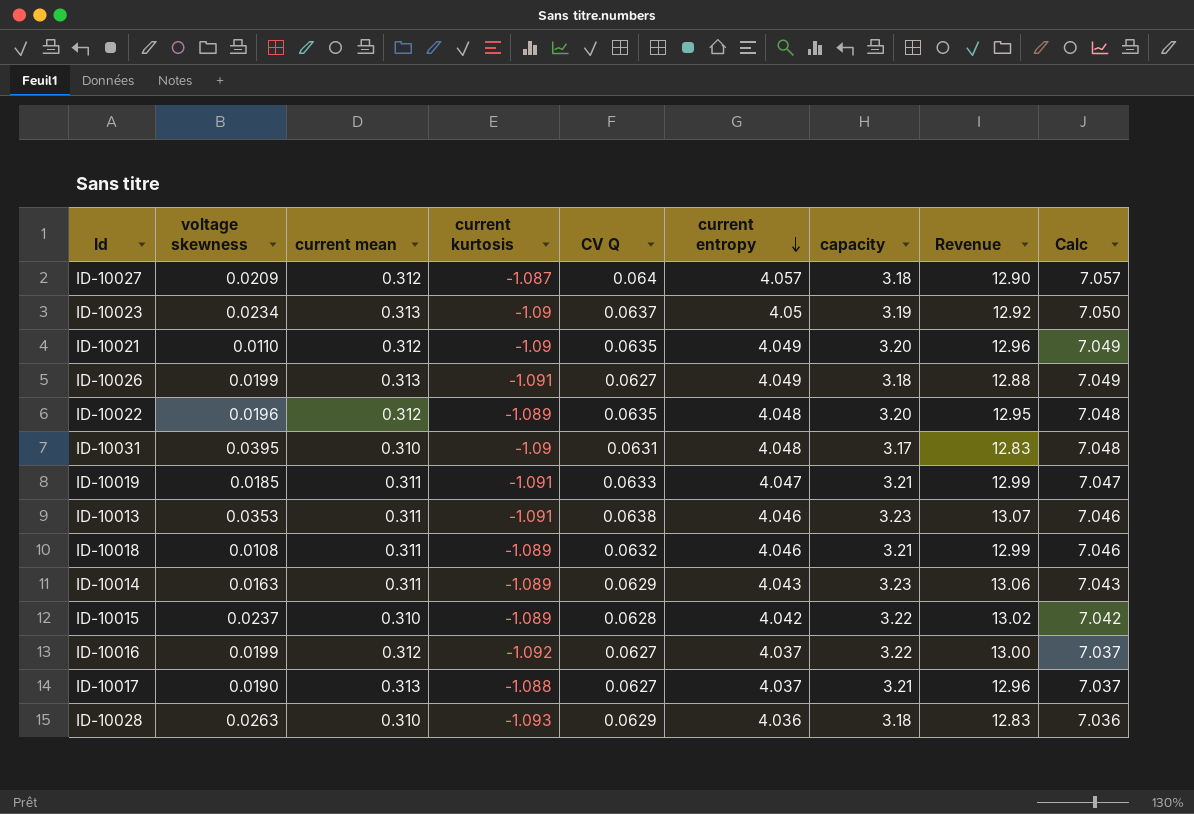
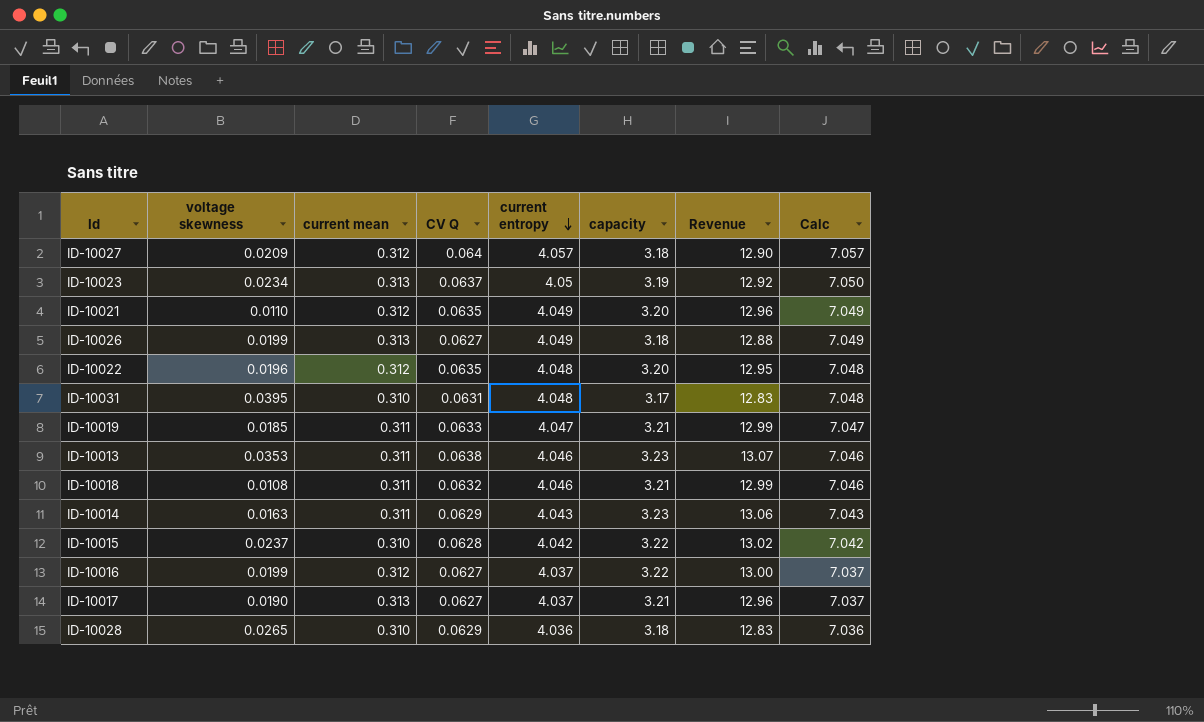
column current kurtosis | position: 4 -> none
ID-10028 | voltage skewness: 0.0263 -> 0.0265

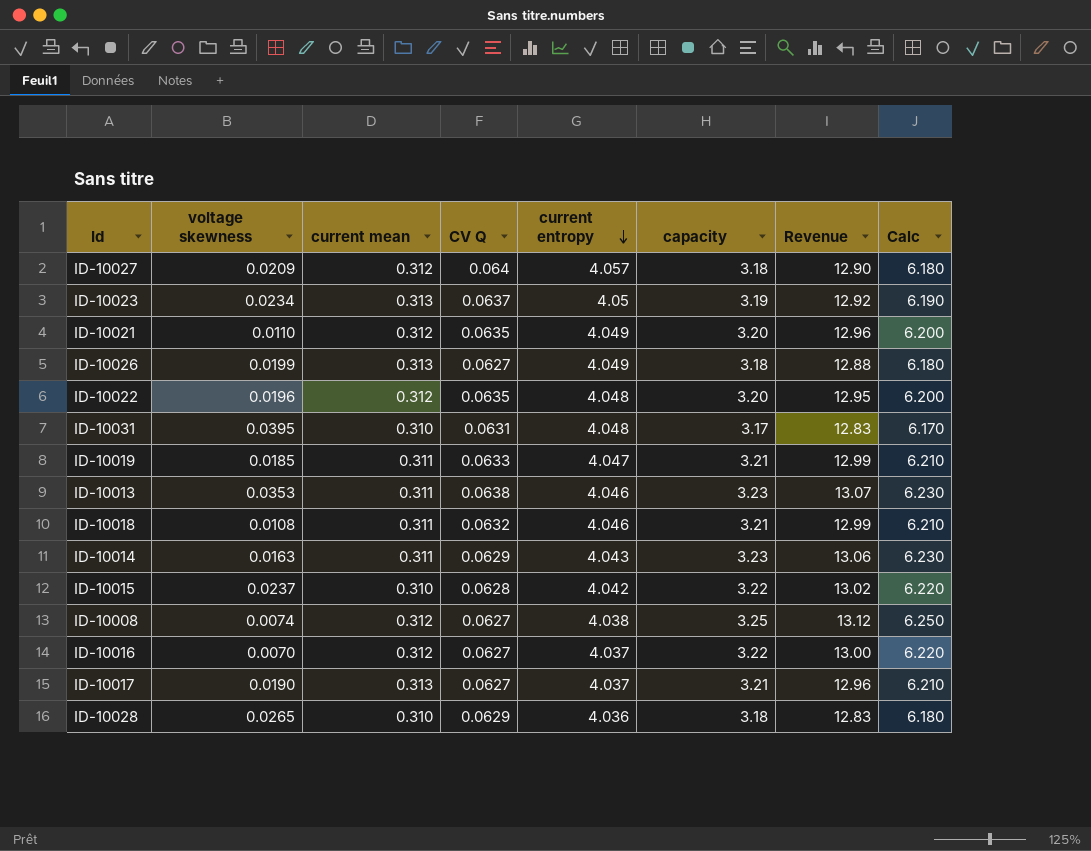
column Calc | formula: [current entropy] + 3 -> [capacity] + 3
row ID-10008: none -> 0.0074 | 0.312 | 0.0627 | 4.038 | 3.25 | 13.12 | 6.250
ID-10016 | voltage skewness: 0.0199 -> 0.0070

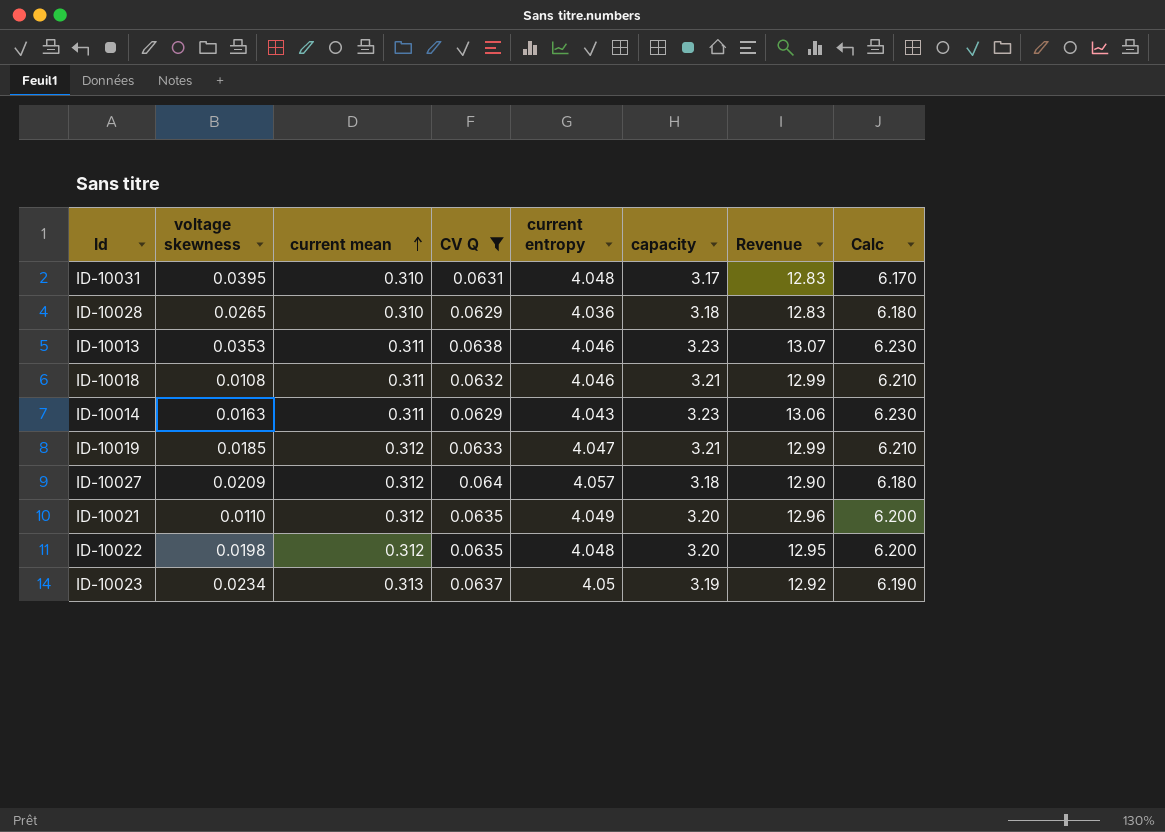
filter: none -> CV Q >= 0.0629
row order: current entropy descending -> current mean ascending
ID-10019 | current mean: 0.311 -> 0.312
ID-10022 | voltage skewness: 0.0196 -> 0.0198

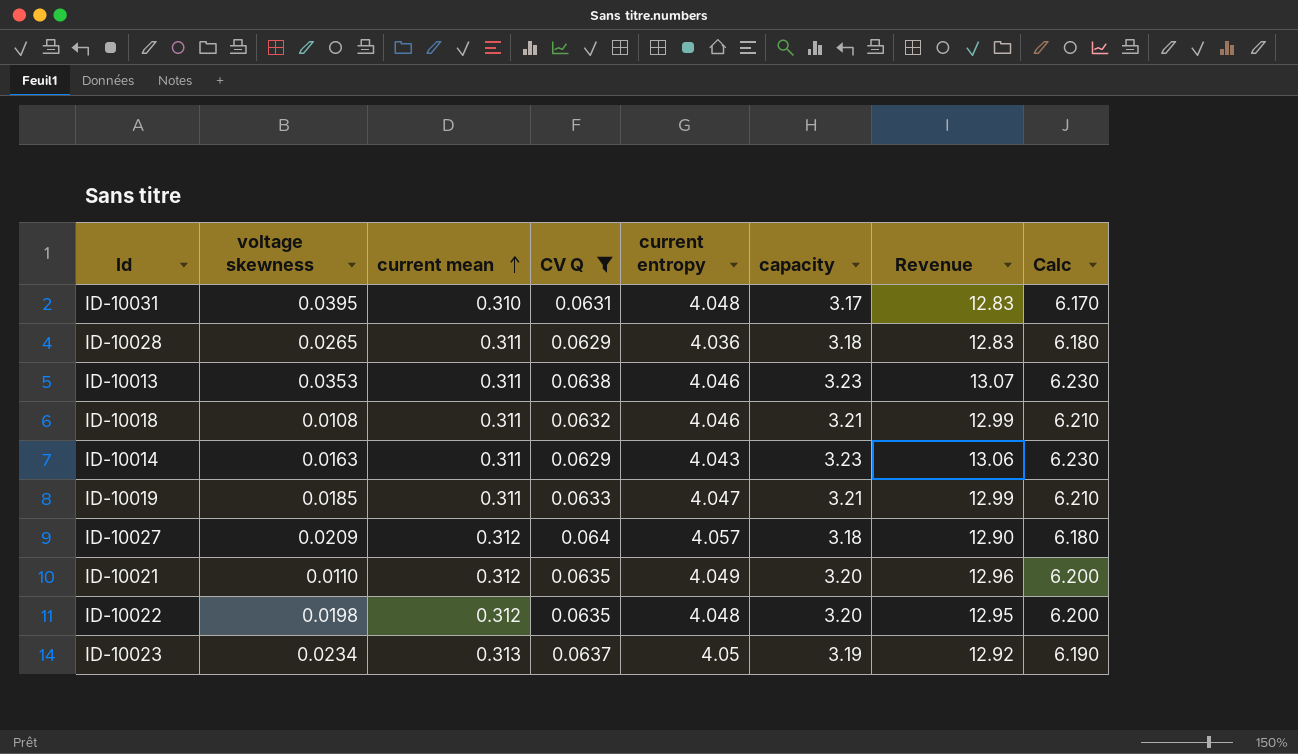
ID-10028 | current mean: 0.310 -> 0.311
ID-10019 | current mean: 0.312 -> 0.311

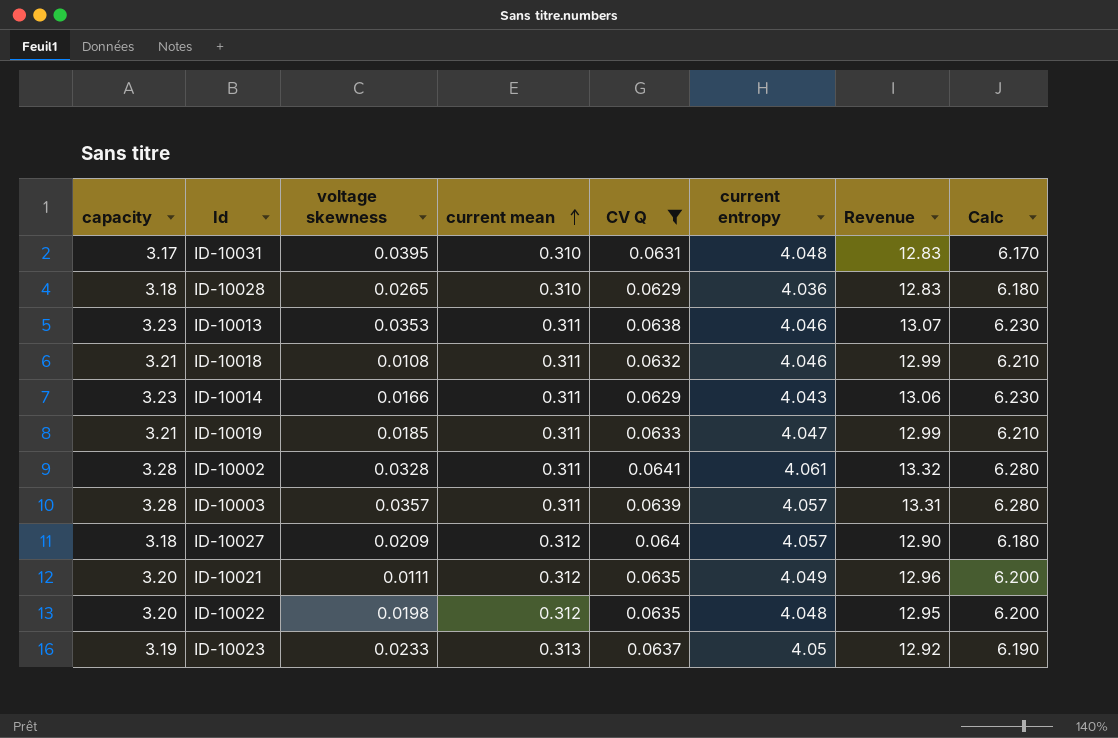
column capacity | position: 6 -> 1
ID-10028 | current mean: 0.311 -> 0.310
ID-10014 | voltage skewness: 0.0163 -> 0.0166
row ID-10002: none -> 3.28 | 0.0328 | 0.311 | 0.0641 | 4.061 | 13.32 | 6.280
row ID-10003: none -> 3.28 | 0.0357 | 0.311 | 0.0639 | 4.057 | 13.31 | 6.280
ID-10021 | voltage skewness: 0.0110 -> 0.0111
ID-10023 | voltage skewness: 0.0234 -> 0.0233

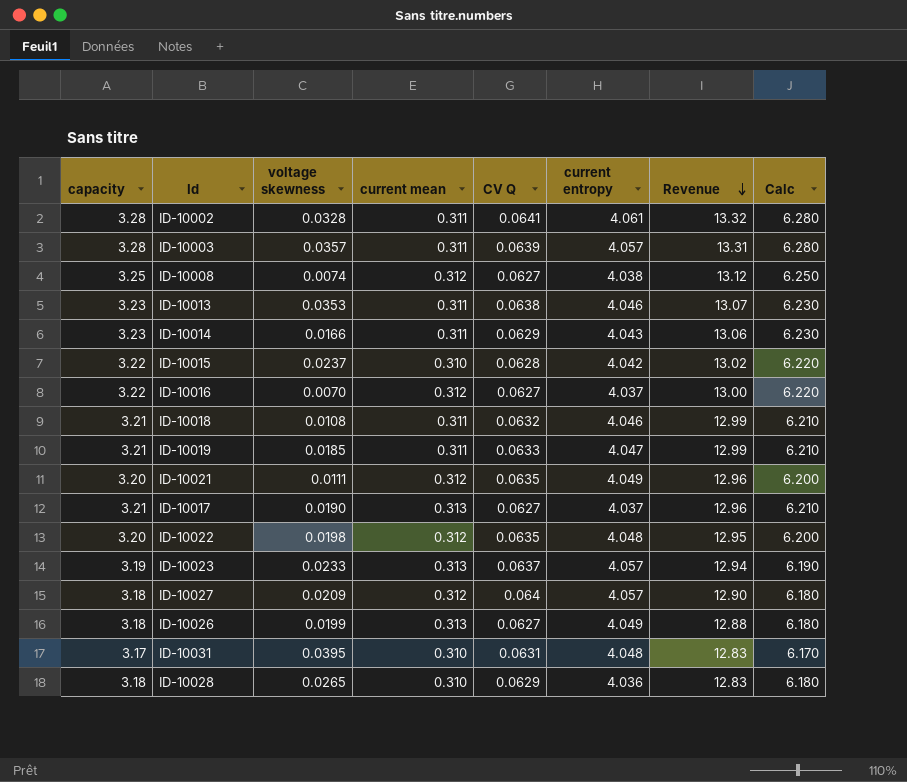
filter: CV Q >= 0.0629 -> none
row order: current mean ascending -> Revenue descending
ID-10023 | current entropy: 4.05 -> 4.057
ID-10023 | Revenue: 12.92 -> 12.94

